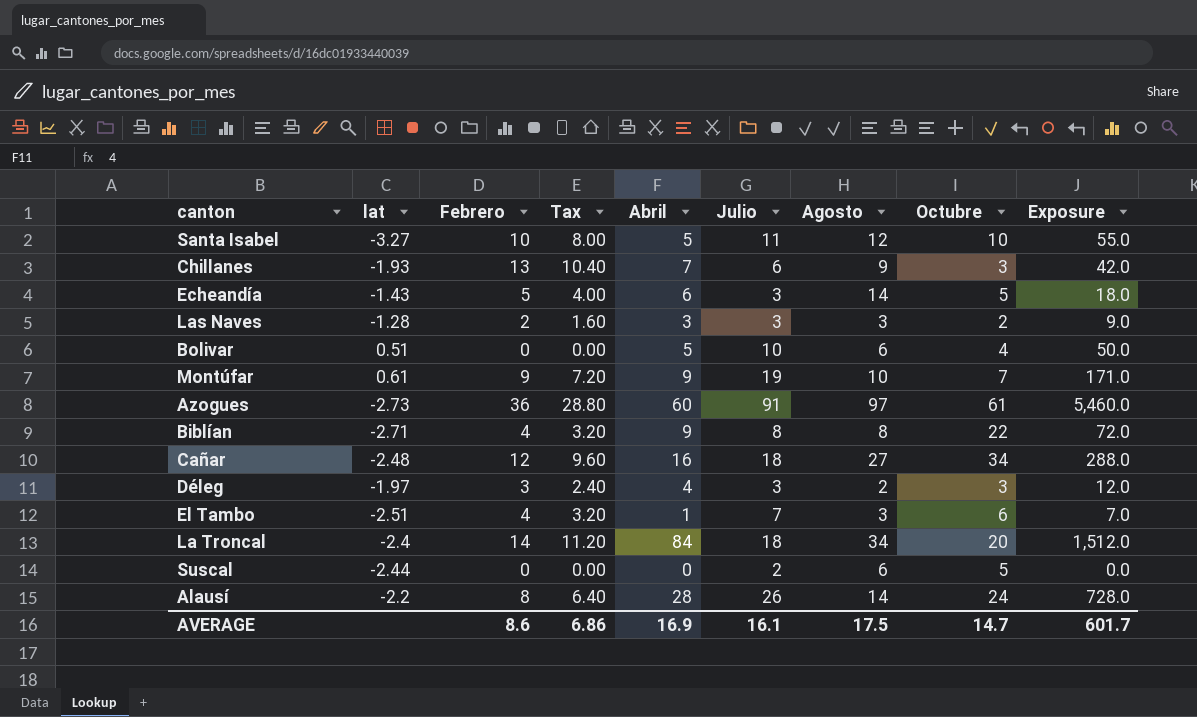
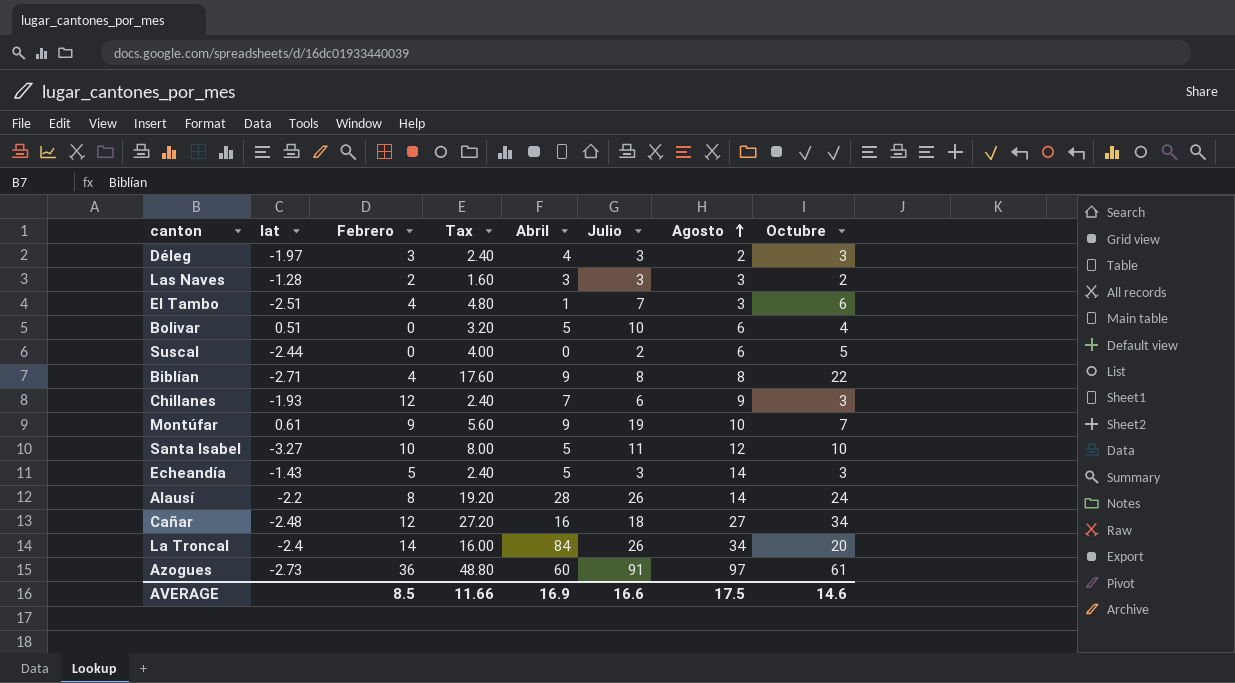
row order: none -> Agosto ascending
column Exposure | formula: [Abril] * [Julio] -> none
column Tax | formula: [Febrero] * 0.8 -> [Octubre] * 0.8
Chillanes | Febrero: 13 -> 12
Echeandía | Abril: 6 -> 5
Echeandía | Octubre: 5 -> 3
La Troncal | Julio: 18 -> 26
AVERAGE | Febrero: 8.6 -> 8.5
AVERAGE | Tax: 6.86 -> 11.66
AVERAGE | Julio: 16.1 -> 16.6
AVERAGE | Octubre: 14.7 -> 14.6

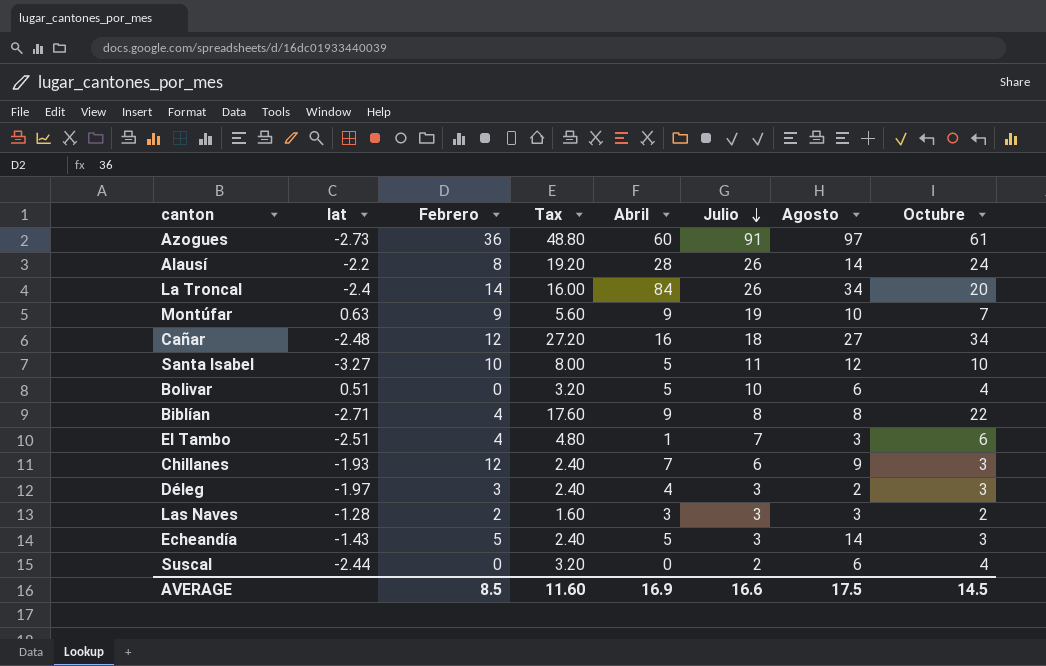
row order: Agosto ascending -> Julio descending
Montúfar | lat: 0.61 -> 0.63
Suscal | Tax: 4.00 -> 3.20
Suscal | Octubre: 5 -> 4
AVERAGE | Tax: 11.66 -> 11.60
AVERAGE | Octubre: 14.6 -> 14.5

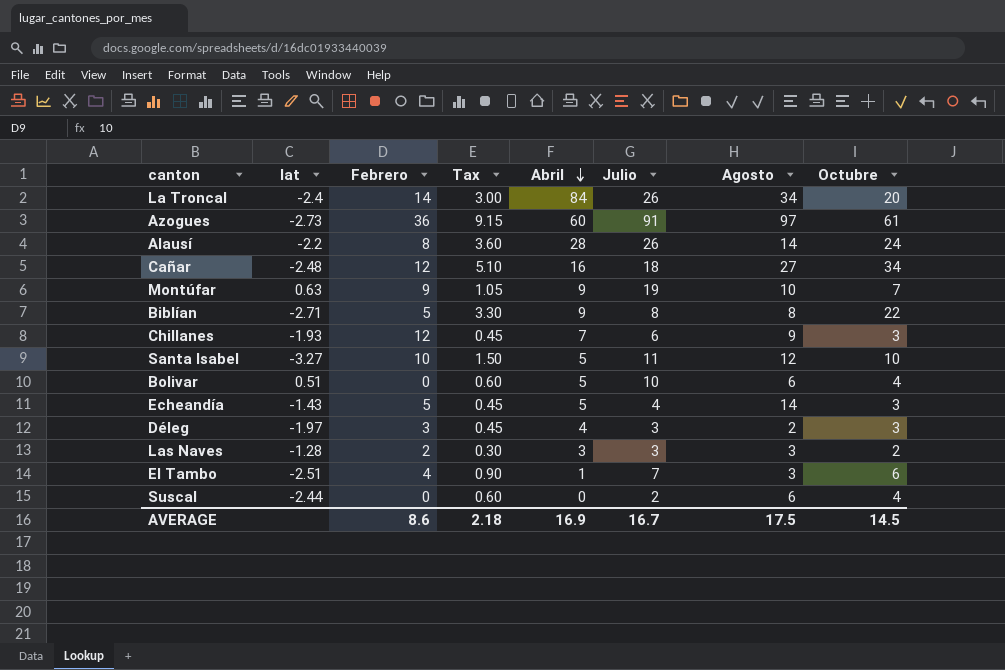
row order: Julio descending -> Abril descending
column Tax | formula: [Octubre] * 0.8 -> [Octubre] * 0.15
Biblían | Febrero: 4 -> 5
Echeandía | Julio: 3 -> 4
AVERAGE | Febrero: 8.5 -> 8.6
AVERAGE | Tax: 11.60 -> 2.18
AVERAGE | Julio: 16.6 -> 16.7

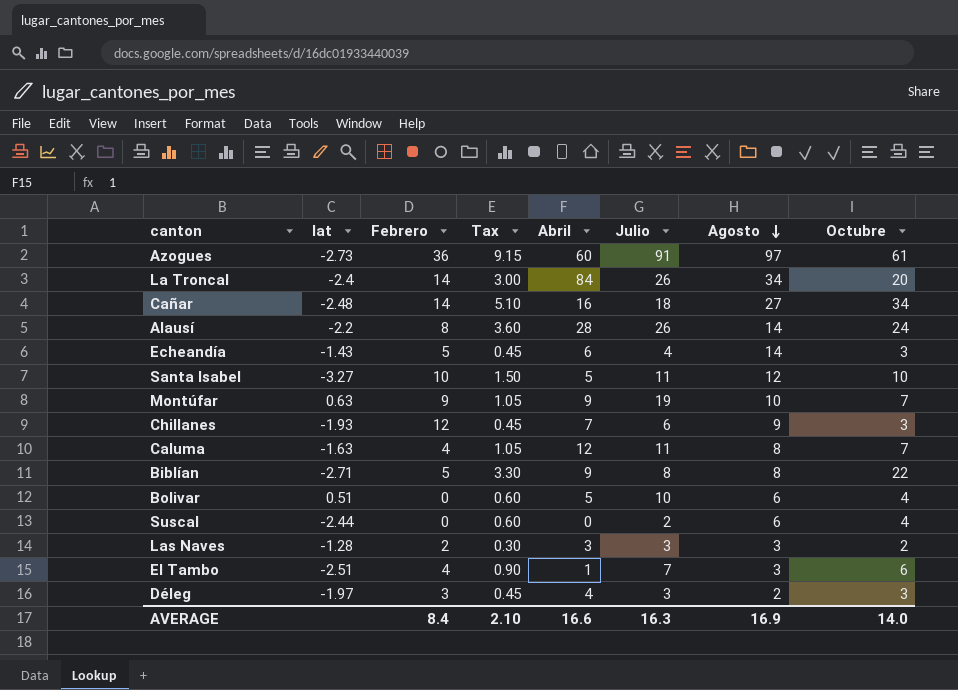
row order: Abril descending -> Agosto descending
Cañar | Febrero: 12 -> 14
Echeandía | Abril: 5 -> 6
row Caluma: none -> -1.63 | 4 | 1.05 | 12 | 11 | 8 | 7
AVERAGE | Febrero: 8.6 -> 8.4
AVERAGE | Tax: 2.18 -> 2.10
AVERAGE | Abril: 16.9 -> 16.6
AVERAGE | Julio: 16.7 -> 16.3
AVERAGE | Agosto: 17.5 -> 16.9
AVERAGE | Octubre: 14.5 -> 14.0

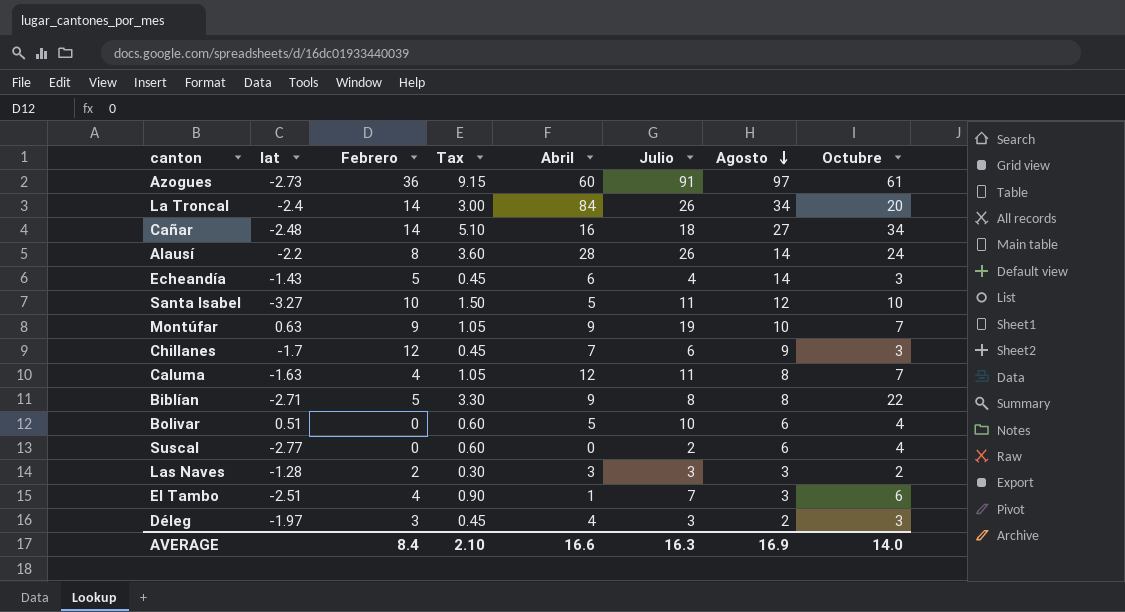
Chillanes | lat: -1.93 -> -1.7
Suscal | lat: -2.44 -> -2.77

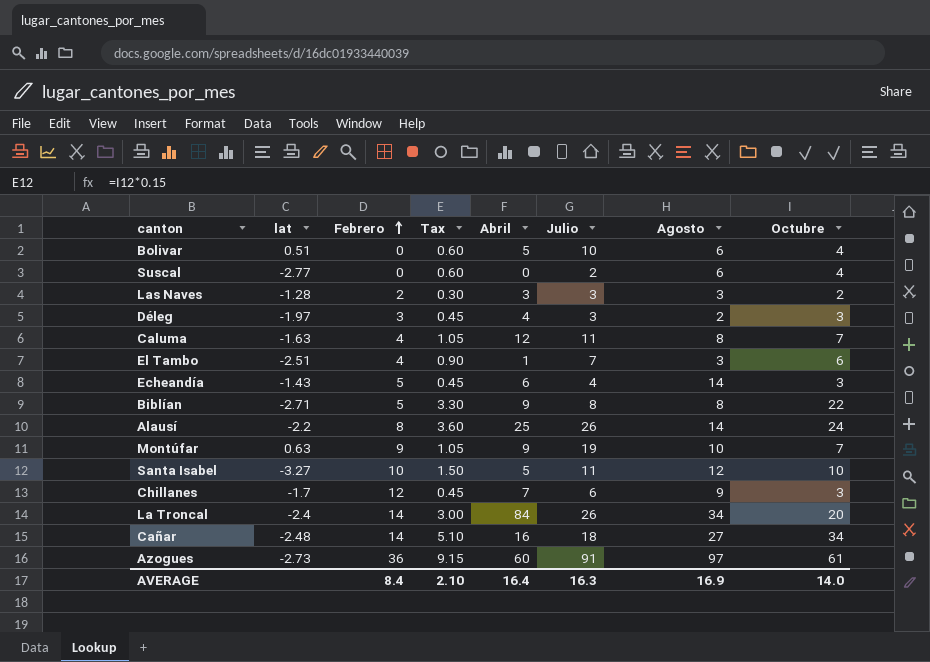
row order: Agosto descending -> Febrero ascending
Alausí | Abril: 28 -> 25
AVERAGE | Abril: 16.6 -> 16.4

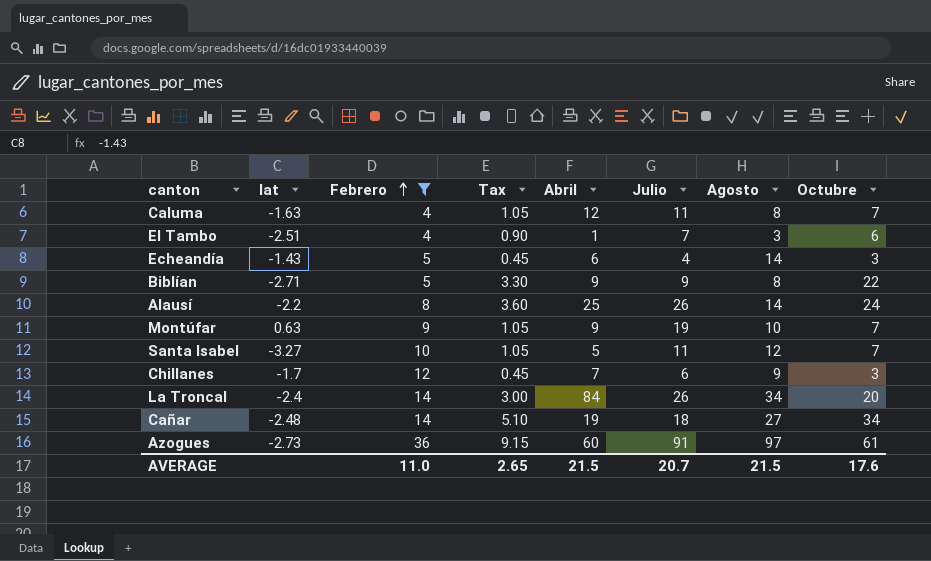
filter: none -> Febrero >= 4
Biblían | Julio: 8 -> 9
Santa Isabel | Tax: 1.50 -> 1.05
Santa Isabel | Octubre: 10 -> 7
Cañar | Abril: 16 -> 19
AVERAGE | Febrero: 8.4 -> 11.0
AVERAGE | Tax: 2.10 -> 2.65
AVERAGE | Abril: 16.4 -> 21.5
AVERAGE | Julio: 16.3 -> 20.7
AVERAGE | Agosto: 16.9 -> 21.5
AVERAGE | Octubre: 14.0 -> 17.6

